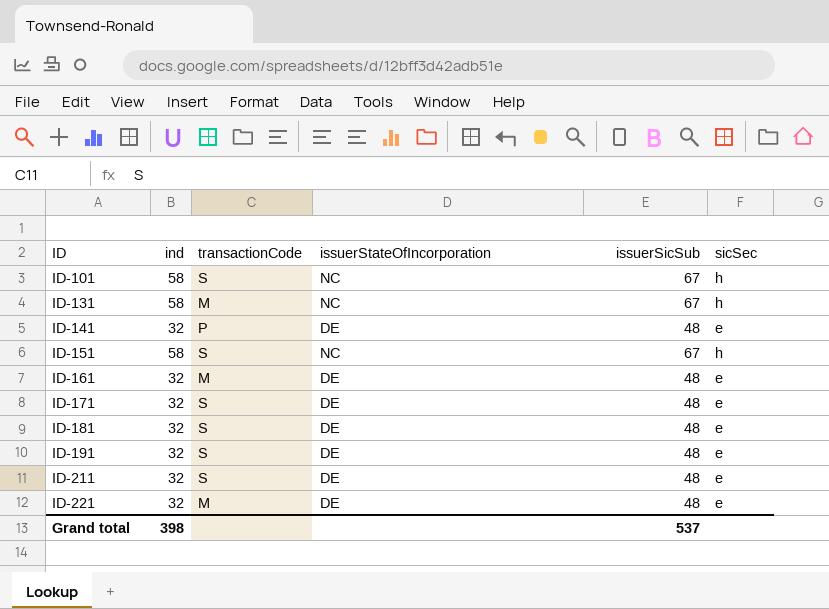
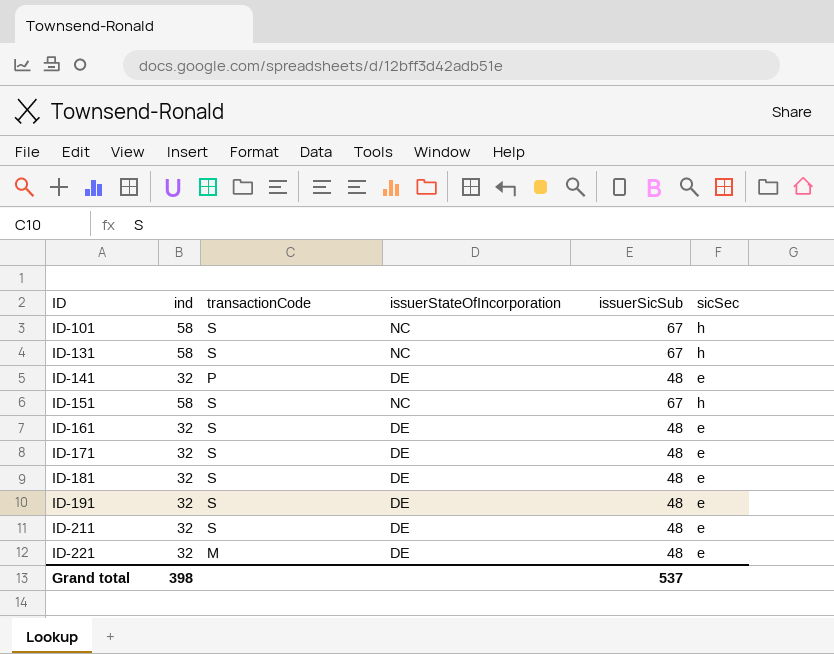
ID-131 | transactionCode: M -> S
ID-161 | transactionCode: M -> S

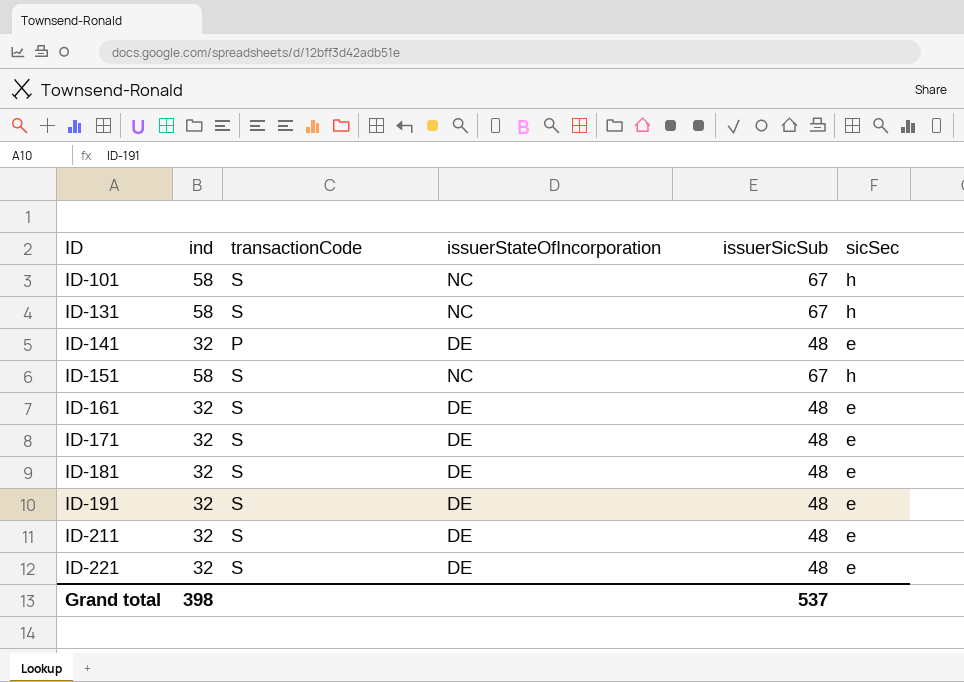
ID-221 | transactionCode: M -> S

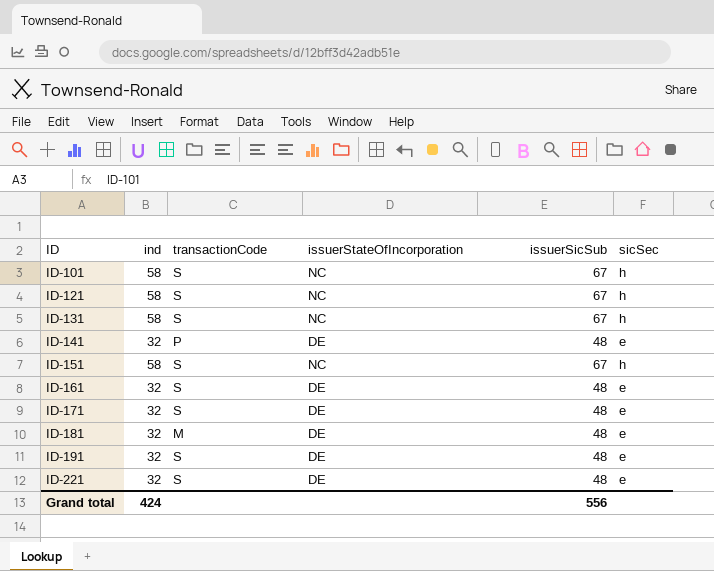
row ID-211: 32 | S | DE | 48 | e -> none
row ID-121: none -> 58 | S | NC | 67 | h
ID-181 | transactionCode: S -> M
Grand total | ind: 398 -> 424
Grand total | issuerSicSub: 537 -> 556

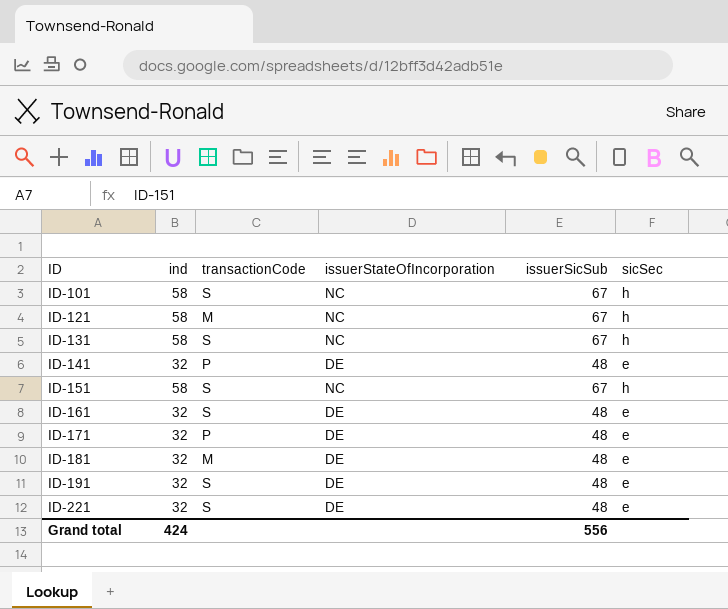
ID-121 | transactionCode: S -> M
ID-171 | transactionCode: S -> P

